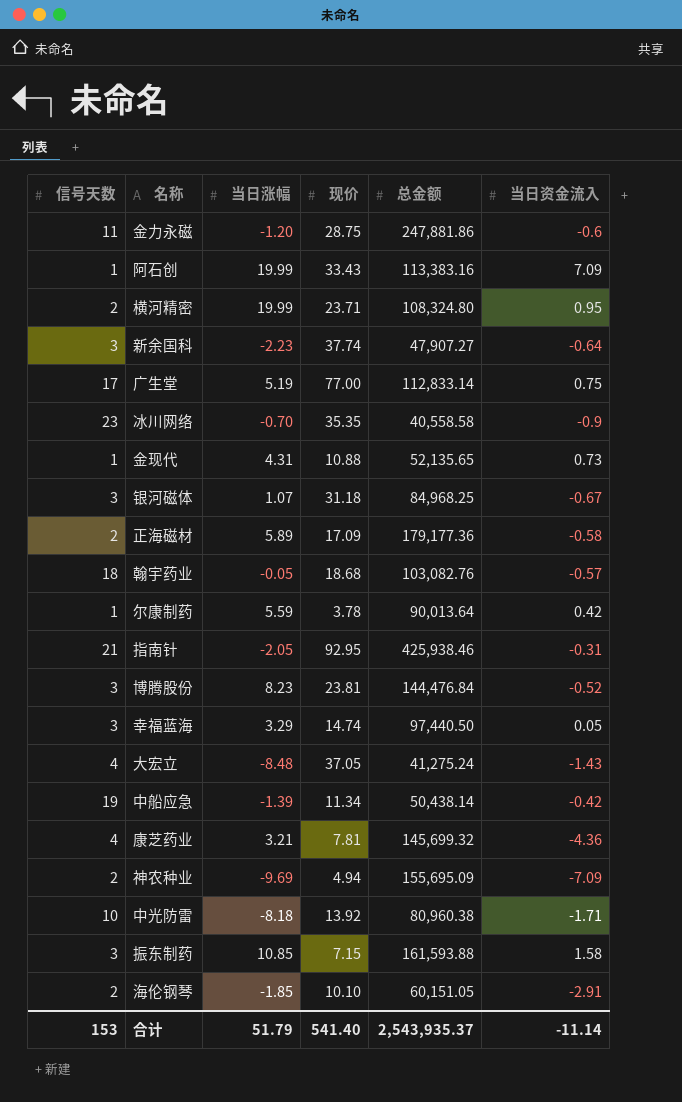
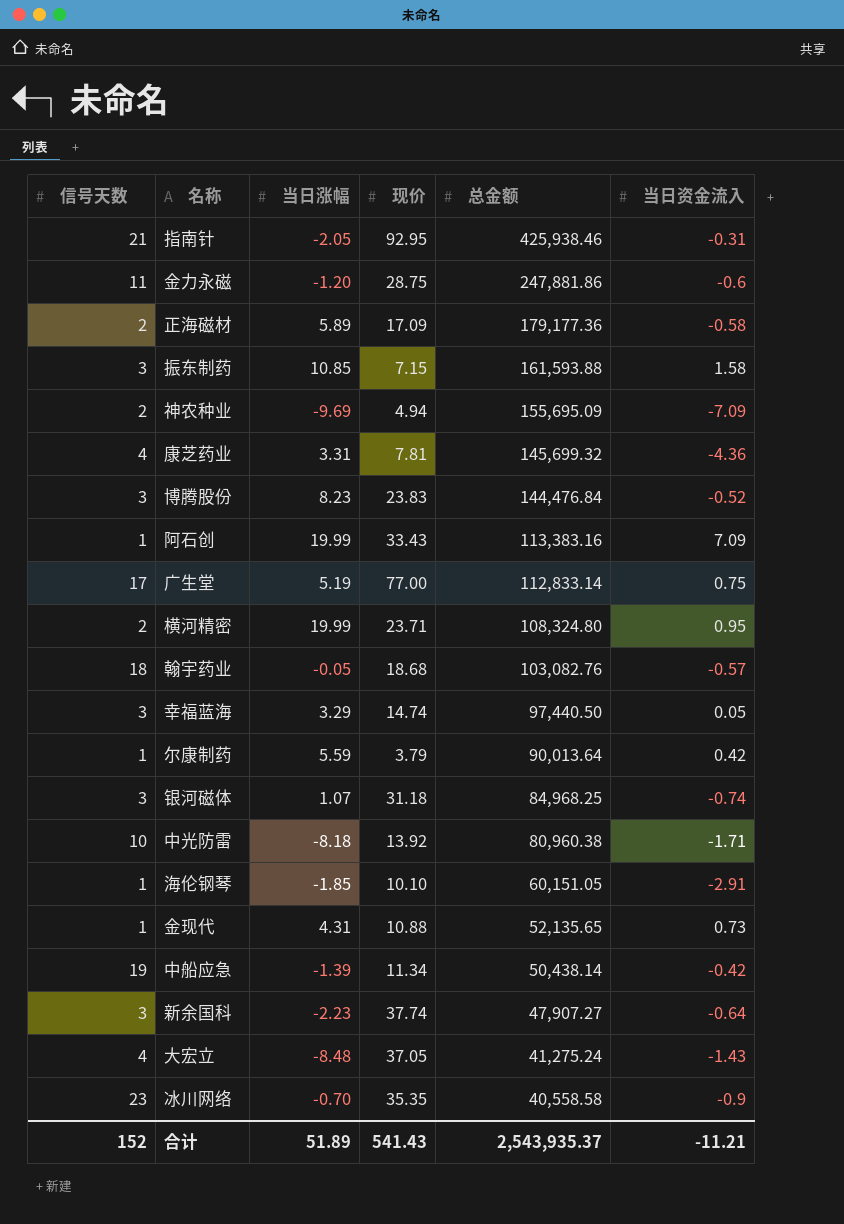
row order: none -> 总金额 descending
康芝药业 | 当日涨幅: 3.21 -> 3.31
博腾股份 | 现价: 23.81 -> 23.83
尔康制药 | 现价: 3.78 -> 3.79
银河磁体 | 当日资金流入: -0.67 -> -0.74
海伦钢琴 | 信号天数: 2 -> 1
合计 | 信号天数: 153 -> 152
合计 | 当日涨幅: 51.79 -> 51.89
合计 | 现价: 541.40 -> 541.43
合计 | 当日资金流入: -11.14 -> -11.21

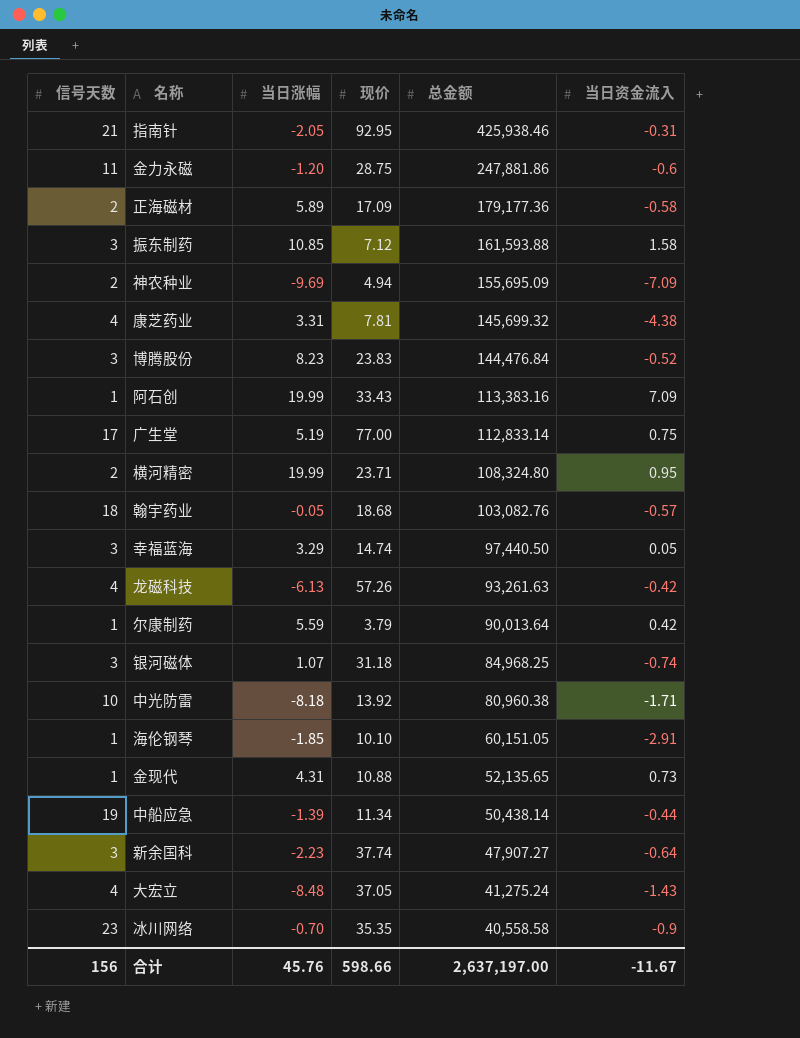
振东制药 | 现价: 7.15 -> 7.12
康芝药业 | 当日资金流入: -4.36 -> -4.38
row 龙磁科技: none -> 4 | -6.13 | 57.26 | 93,261.63 | -0.42
中船应急 | 当日资金流入: -0.42 -> -0.44
合计 | 信号天数: 152 -> 156
合计 | 当日涨幅: 51.89 -> 45.76
合计 | 现价: 541.43 -> 598.66
合计 | 总金额: 2,543,935.37 -> 2,637,197.00
合计 | 当日资金流入: -11.21 -> -11.67

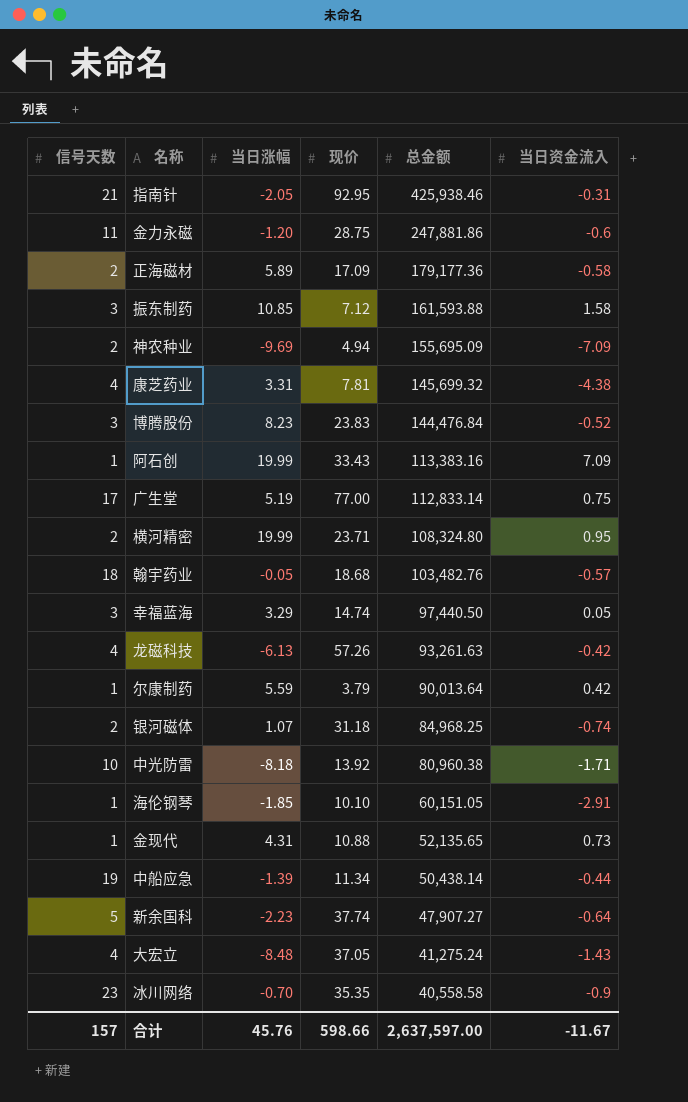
翰宇药业 | 总金额: 103,082.76 -> 103,482.76
银河磁体 | 信号天数: 3 -> 2
新余国科 | 信号天数: 3 -> 5
合计 | 信号天数: 156 -> 157
合计 | 总金额: 2,637,197.00 -> 2,637,597.00

